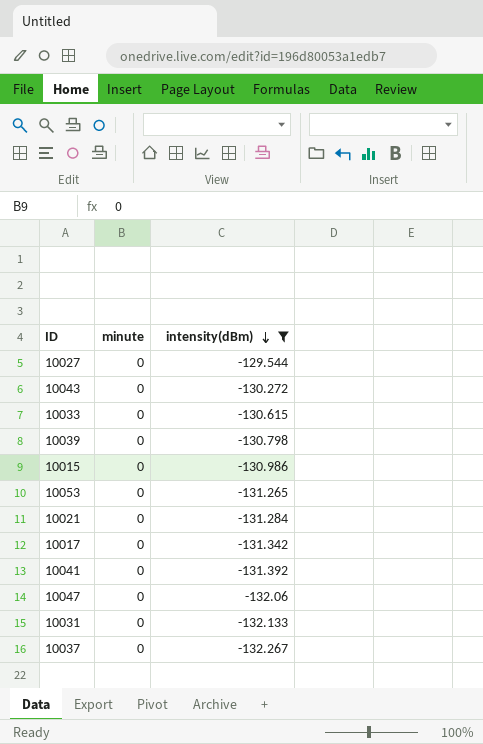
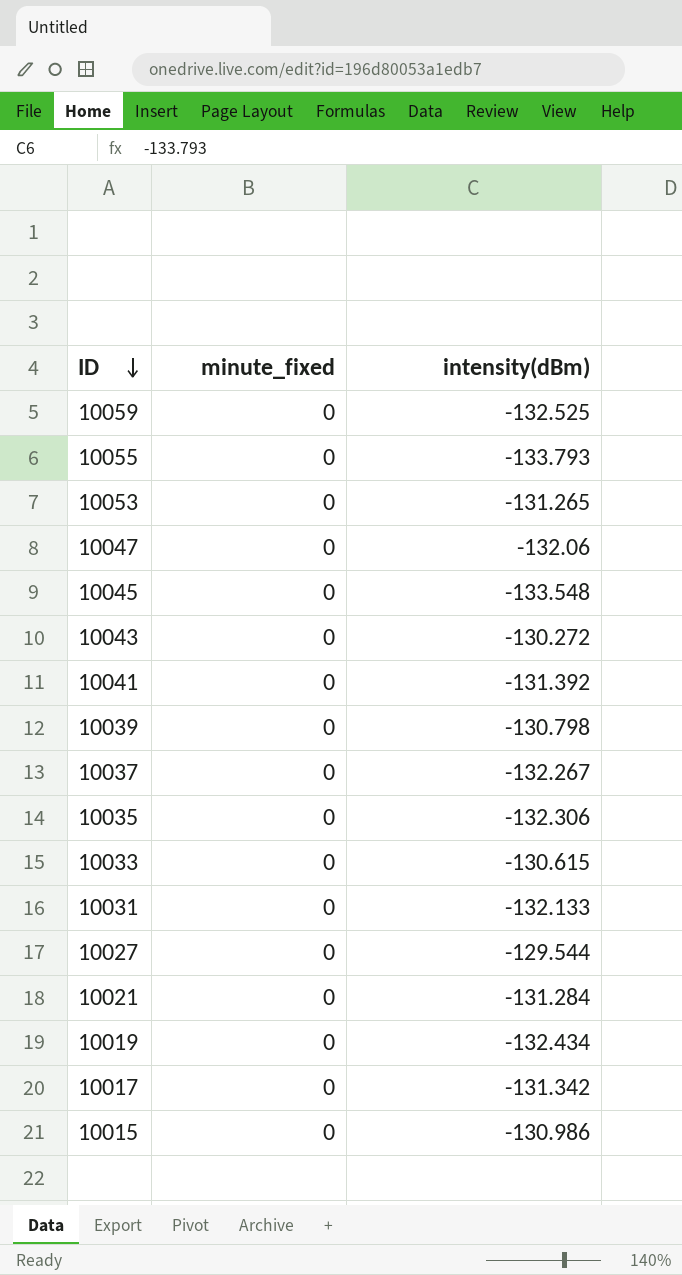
filter: intensity(dBm) >= -132.267 -> none
row order: intensity(dBm) descending -> ID descending
column name: minute -> minute_fixed

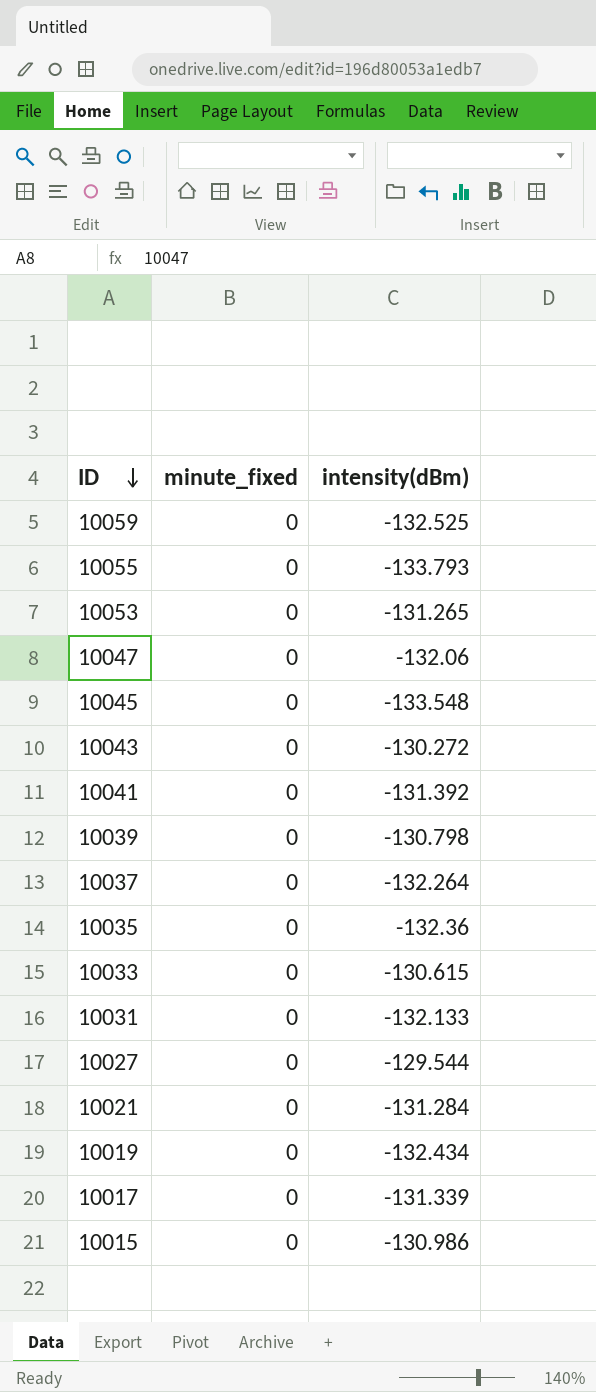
10037 | intensity(dBm): -132.267 -> -132.264
10035 | intensity(dBm): -132.306 -> -132.36
10017 | intensity(dBm): -131.342 -> -131.339

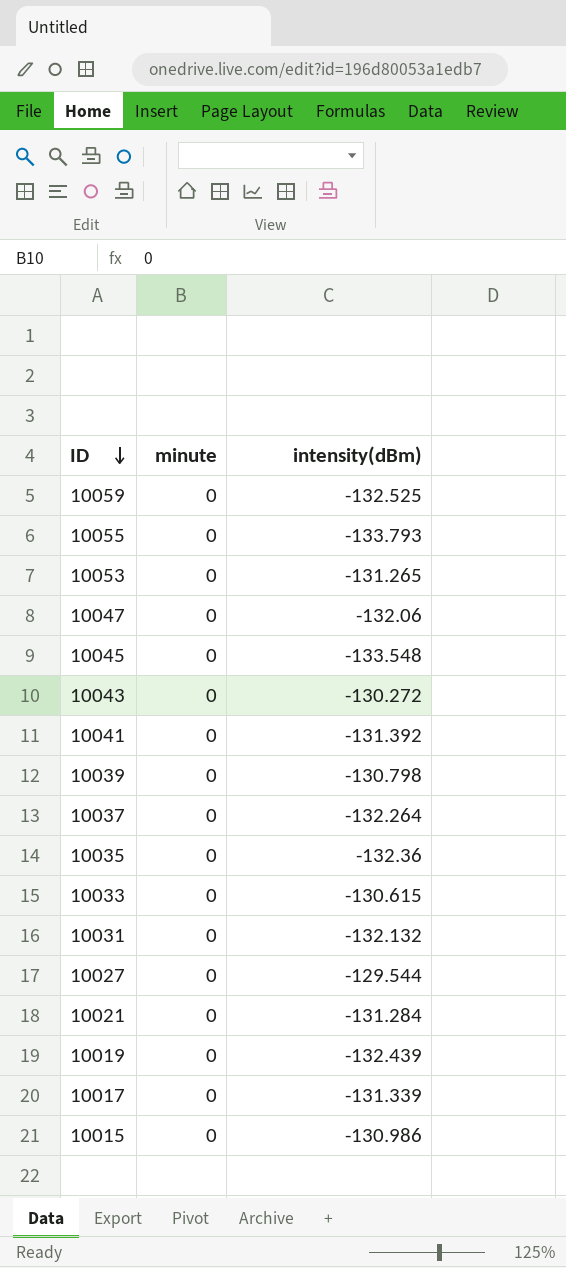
column name: minute_fixed -> minute
10031 | intensity(dBm): -132.133 -> -132.132
10019 | intensity(dBm): -132.434 -> -132.439

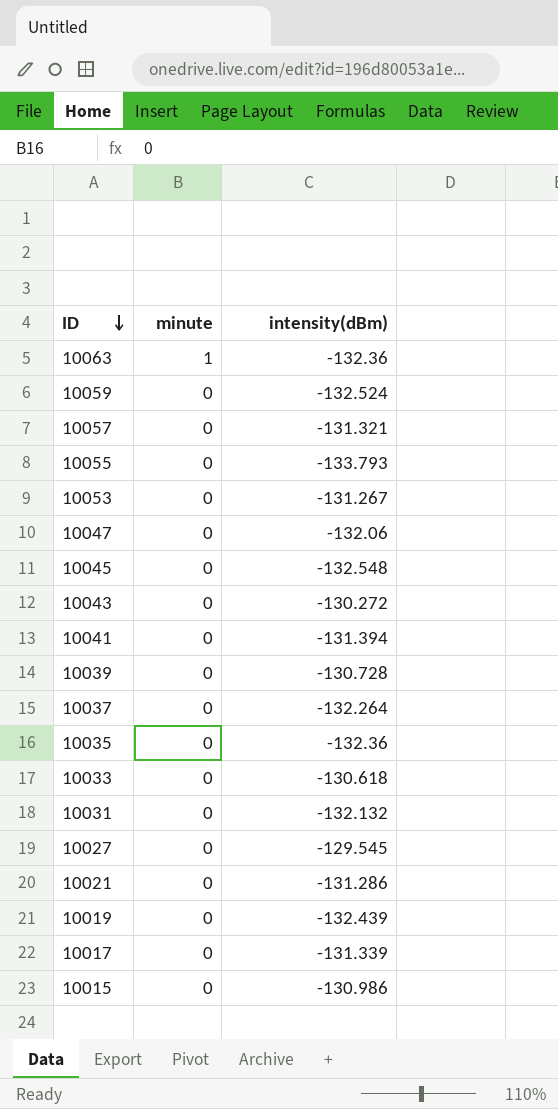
row 10063: none -> 1 | -132.36
10059 | intensity(dBm): -132.525 -> -132.524
row 10057: none -> 0 | -131.321
10053 | intensity(dBm): -131.265 -> -131.267
10045 | intensity(dBm): -133.548 -> -132.548
10041 | intensity(dBm): -131.392 -> -131.394
10039 | intensity(dBm): -130.798 -> -130.728
10033 | intensity(dBm): -130.615 -> -130.618
10027 | intensity(dBm): -129.544 -> -129.545
10021 | intensity(dBm): -131.284 -> -131.286

